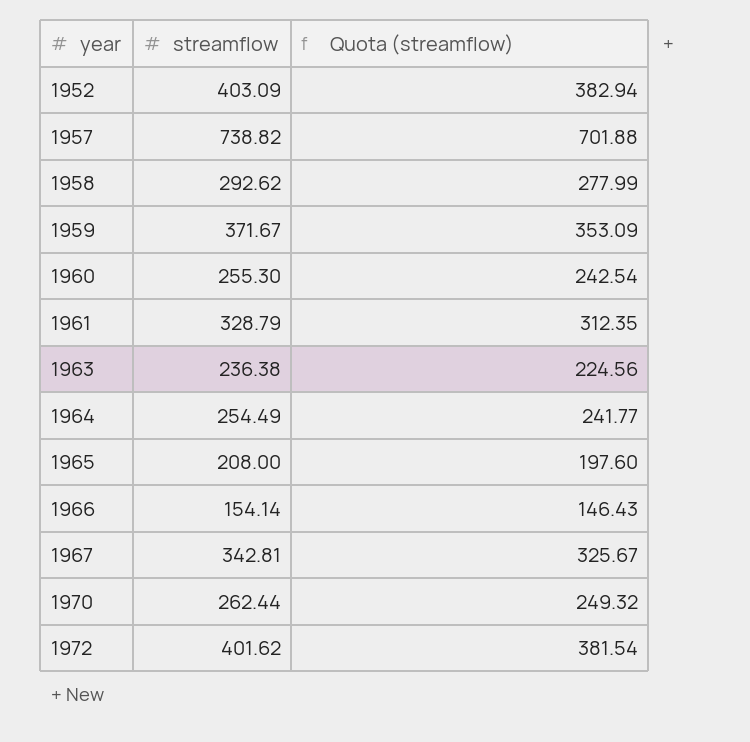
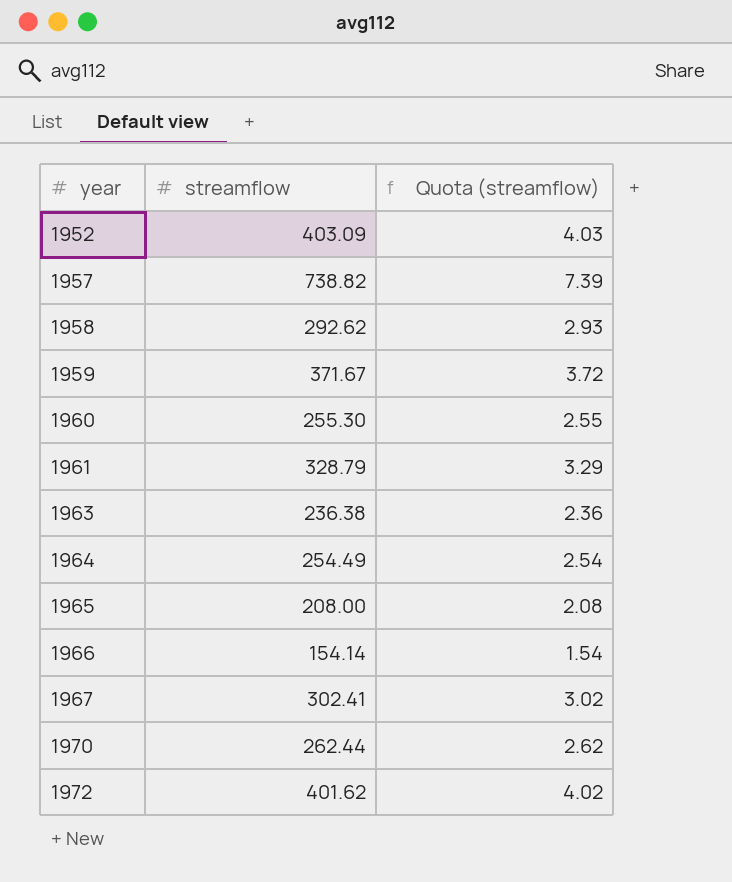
column Quota (streamflow) | formula: [streamflow] * 0.95 -> [streamflow] * 0.01
1967 | streamflow: 342.81 -> 302.41

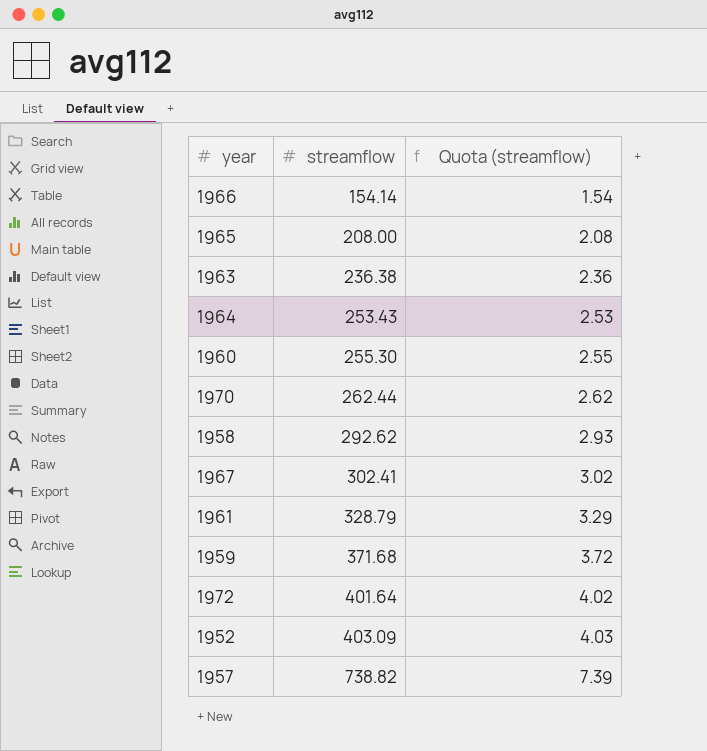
row order: year ascending -> streamflow ascending
1964 | streamflow: 254.49 -> 253.43
1964 | Quota (streamflow): 2.54 -> 2.53
1959 | streamflow: 371.67 -> 371.68
1972 | streamflow: 401.62 -> 401.64

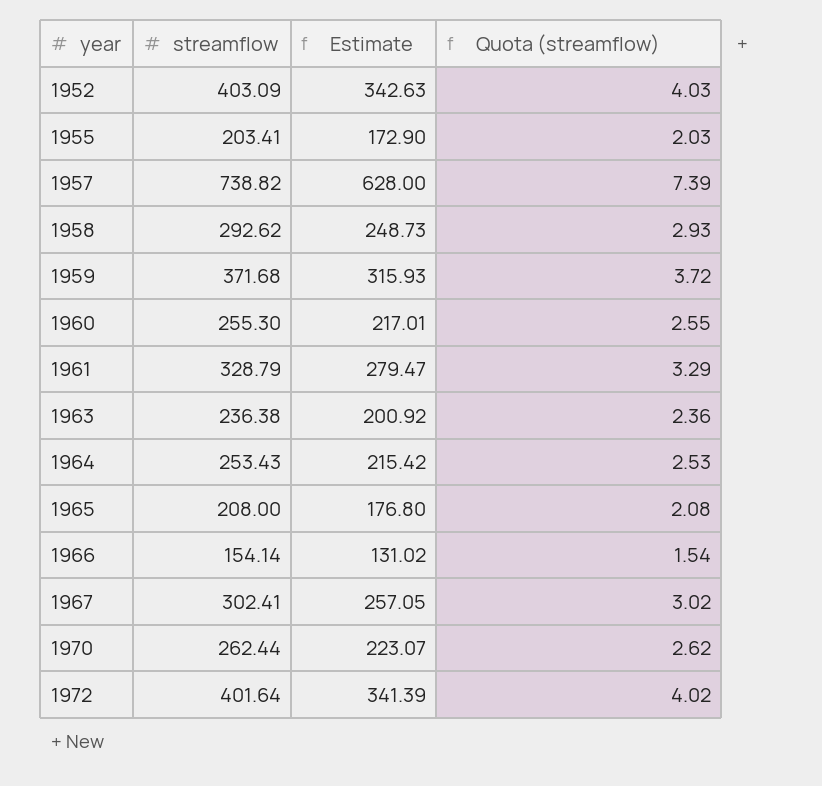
row order: streamflow ascending -> year ascending
column Estimate | formula: none -> [streamflow] * 0.85
row 1955: none -> 203.41 | 172.90 | 2.03

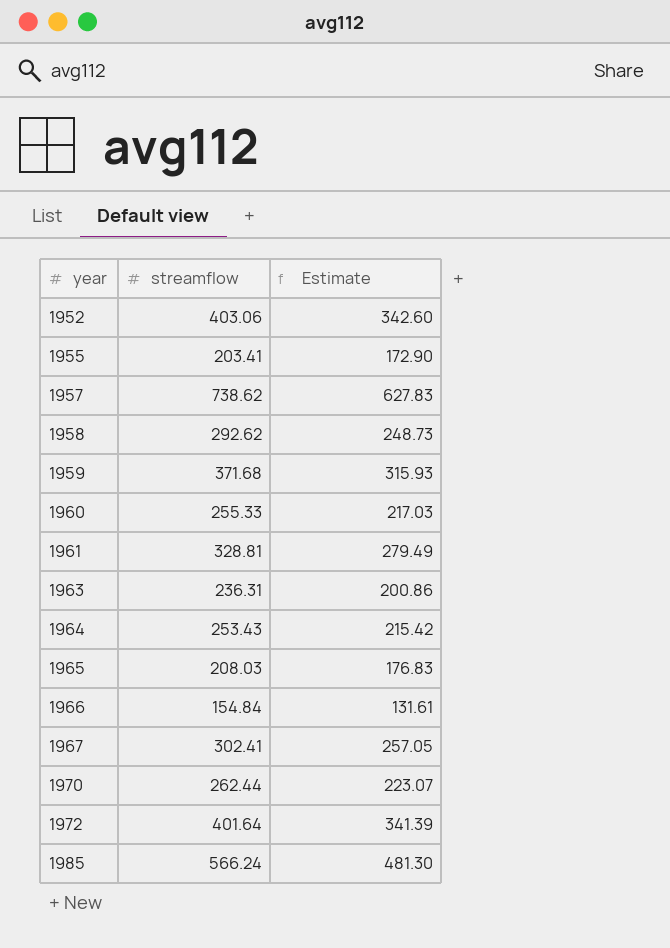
column Quota (streamflow) | formula: [streamflow] * 0.01 -> none
1952 | streamflow: 403.09 -> 403.06
1952 | Estimate: 342.63 -> 342.60
1957 | streamflow: 738.82 -> 738.62
1957 | Estimate: 628.00 -> 627.83
1960 | streamflow: 255.30 -> 255.33
1960 | Estimate: 217.01 -> 217.03
1961 | streamflow: 328.79 -> 328.81
1961 | Estimate: 279.47 -> 279.49
1963 | streamflow: 236.38 -> 236.31
1963 | Estimate: 200.92 -> 200.86
1965 | streamflow: 208.00 -> 208.03
1965 | Estimate: 176.80 -> 176.83
1966 | streamflow: 154.14 -> 154.84
1966 | Estimate: 131.02 -> 131.61
row 1985: none -> 566.24 | 481.30

